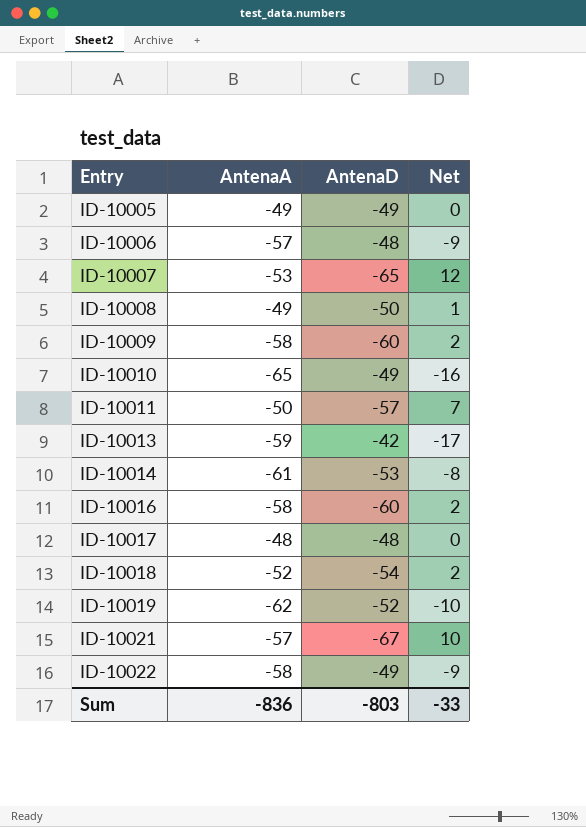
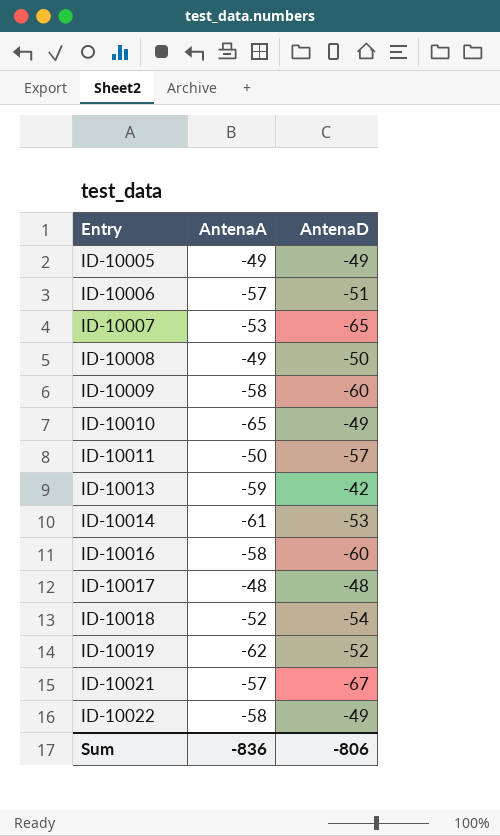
column Net | formula: [AntenaA] - [AntenaD] -> none
ID-10006 | AntenaD: -48 -> -51
Sum | AntenaD: -803 -> -806

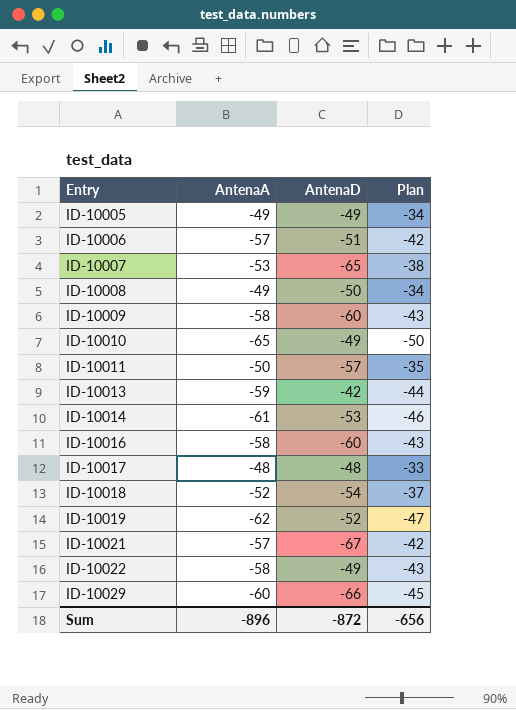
column Plan | formula: none -> [AntenaA] + 15
row ID-10029: none -> -60 | -66 | -45
Sum | AntenaA: -836 -> -896
Sum | AntenaD: -806 -> -872

